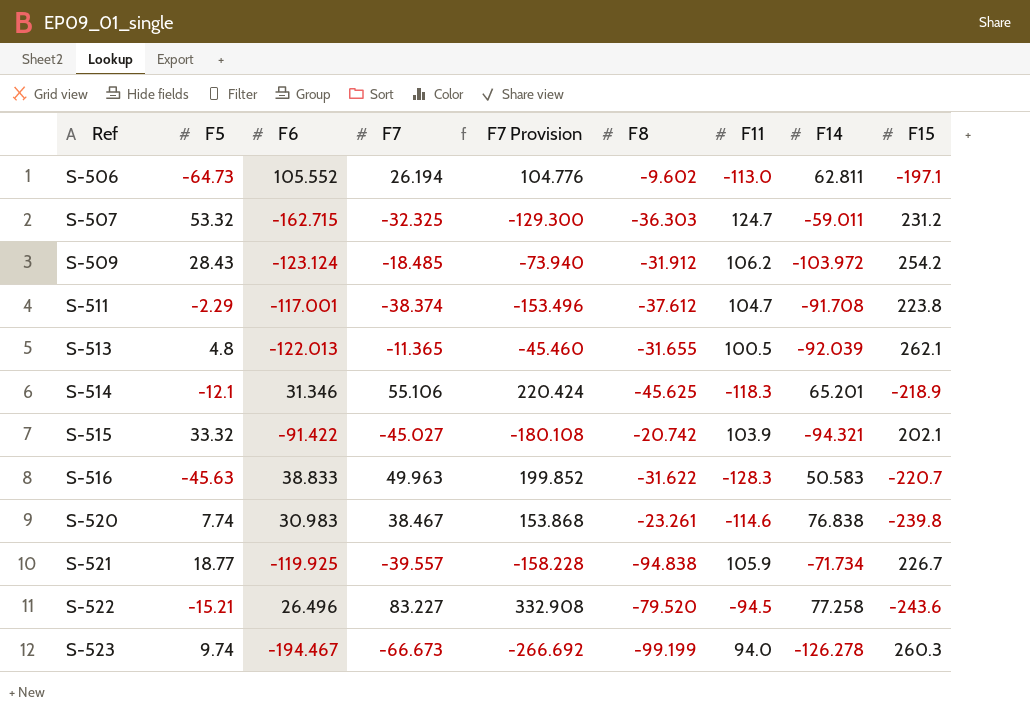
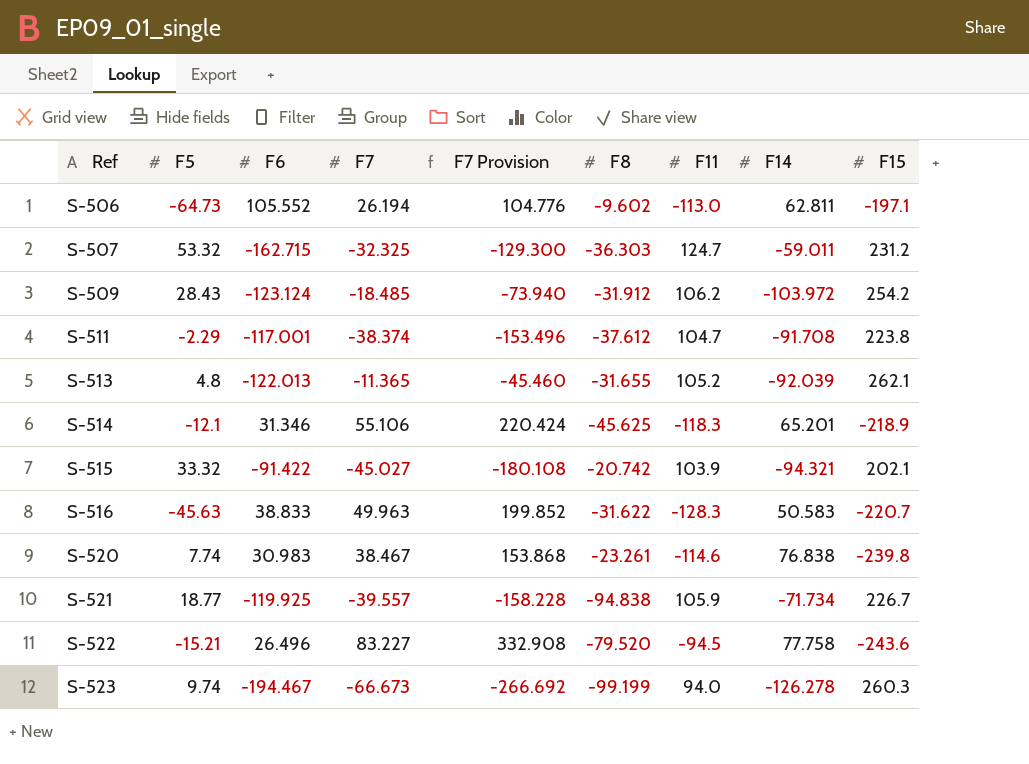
S-513 | F11: 100.5 -> 105.2
S-522 | F14: 77.258 -> 77.758

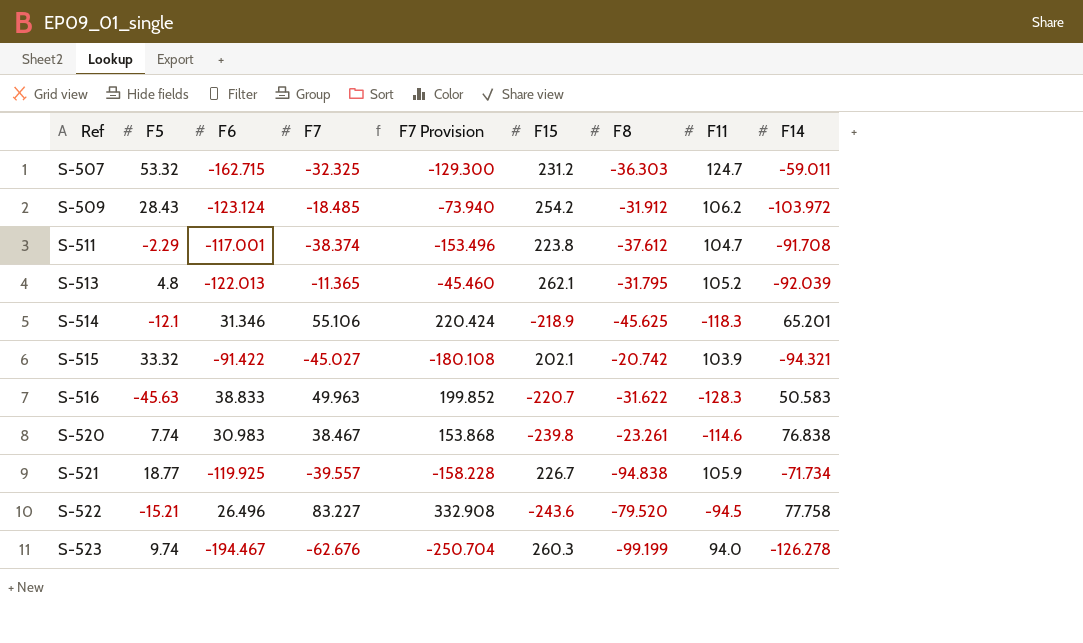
column F15 | position: 9 -> 6
row S-506: -64.73 | 105.552 | 26.194 | 104.776 | -9.602 | -113.0 | 62.811 | -197.1 -> none
S-513 | F8: -31.655 -> -31.795
S-523 | F7: -66.673 -> -62.676
S-523 | F7 Provision: -266.692 -> -250.704

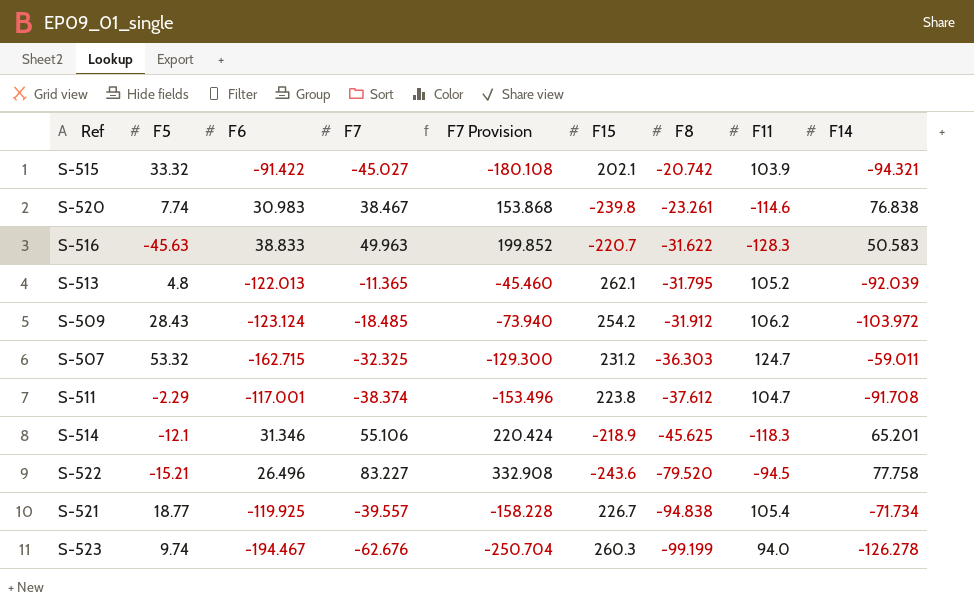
row order: Ref ascending -> F8 descending
S-521 | F11: 105.9 -> 105.4

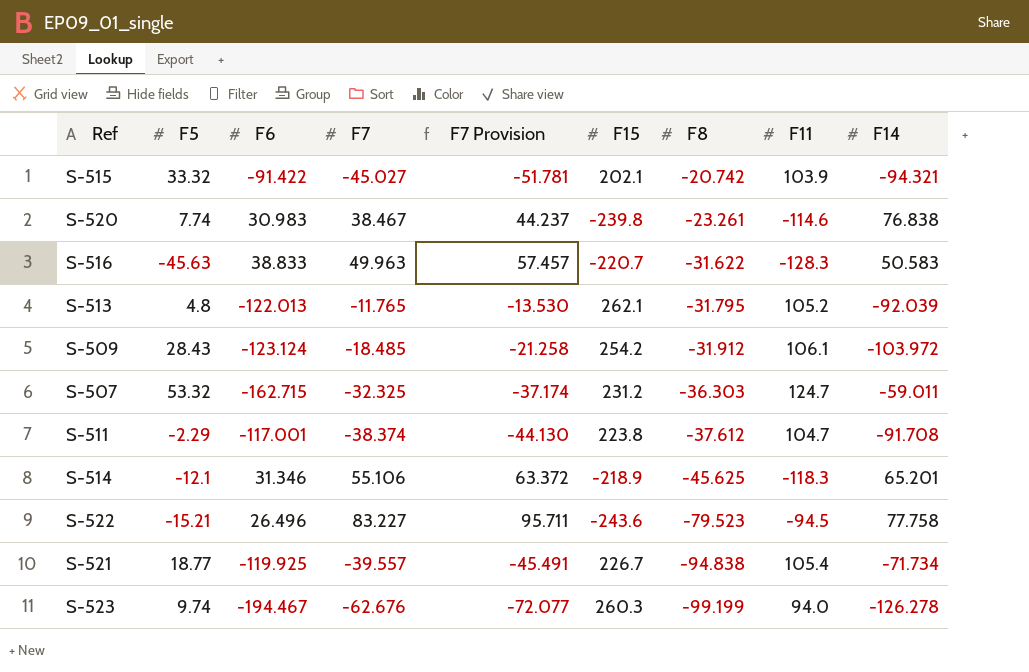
column F7 Provision | formula: [F7] * 4 -> [F7] * 1.15
S-513 | F7: -11.365 -> -11.765
S-509 | F11: 106.2 -> 106.1
S-522 | F8: -79.520 -> -79.523

